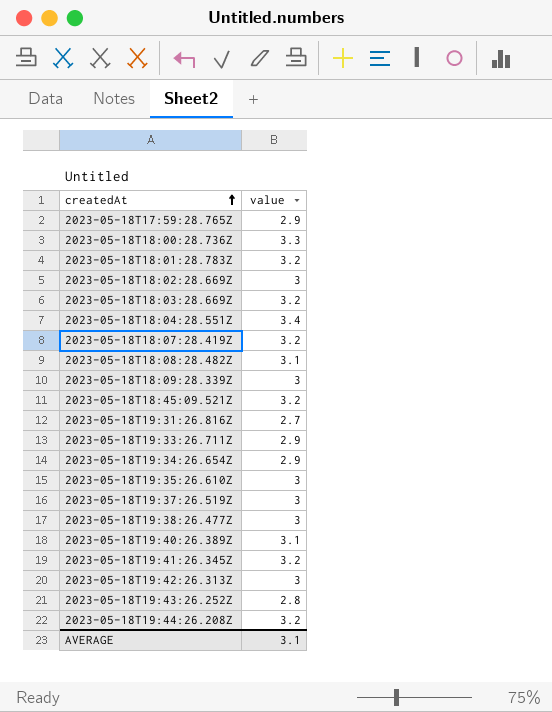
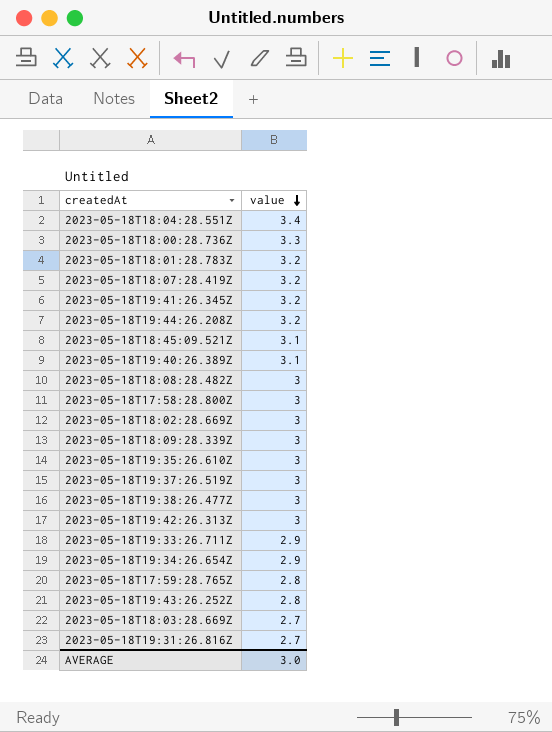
row order: createdAt ascending -> value descending
2023-05-18T18:45:09.521Z | value: 3.2 -> 3.1
2023-05-18T18:08:28.482Z | value: 3.1 -> 3
row 2023-05-18T17:58:28.800Z: none -> 3
2023-05-18T17:59:28.765Z | value: 2.9 -> 2.8
2023-05-18T18:03:28.669Z | value: 3.2 -> 2.7
AVERAGE | value: 3.1 -> 3.0

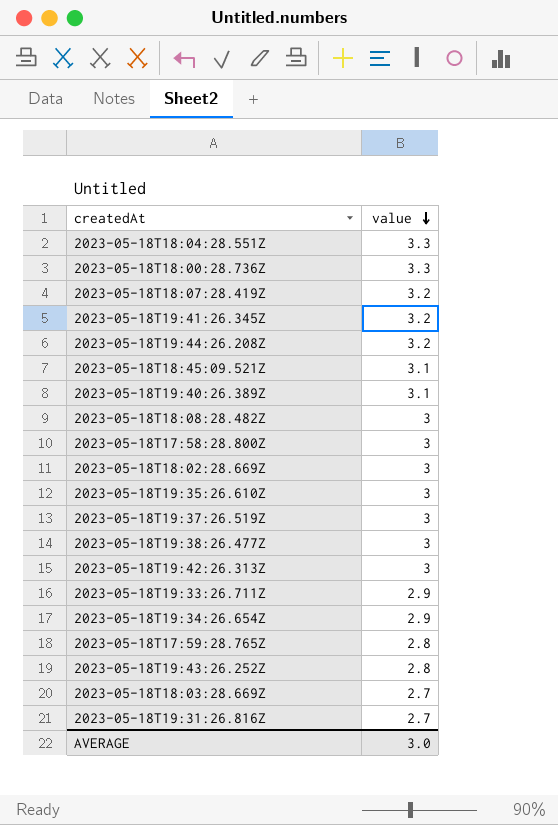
row 2023-05-18T18:01:28.783Z: 3.2 -> none
row 2023-05-18T18:09:28.339Z: 3 -> none
2023-05-18T18:04:28.551Z | value: 3.4 -> 3.3

